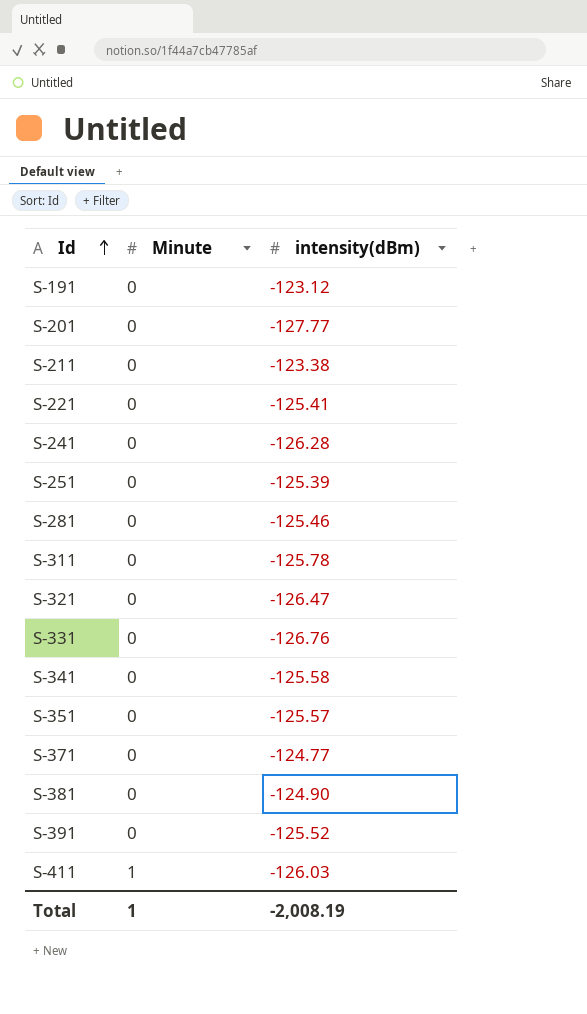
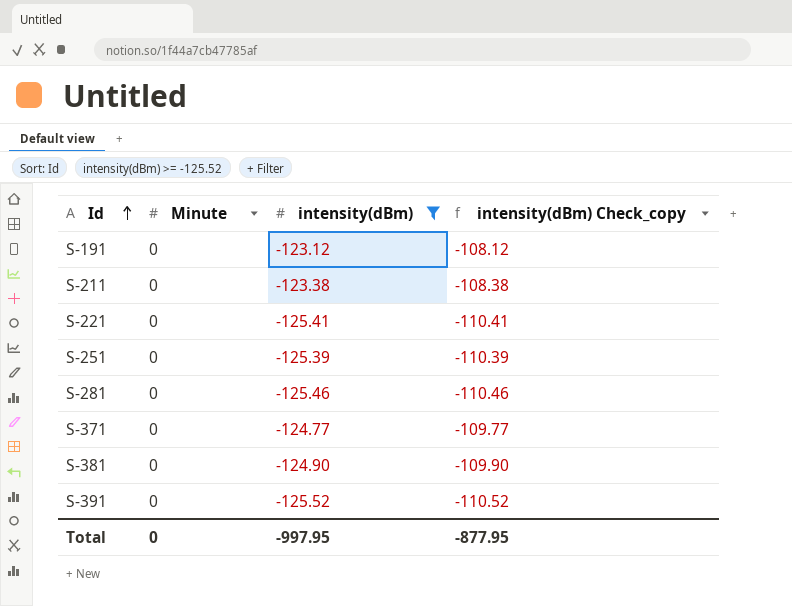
filter: none -> intensity(dBm) >= -125.52
column intensity(dBm) Check_copy | formula: none -> [intensity(dBm)] + 15
Total | Minute: 1 -> 0
Total | intensity(dBm): -2,008.19 -> -997.95

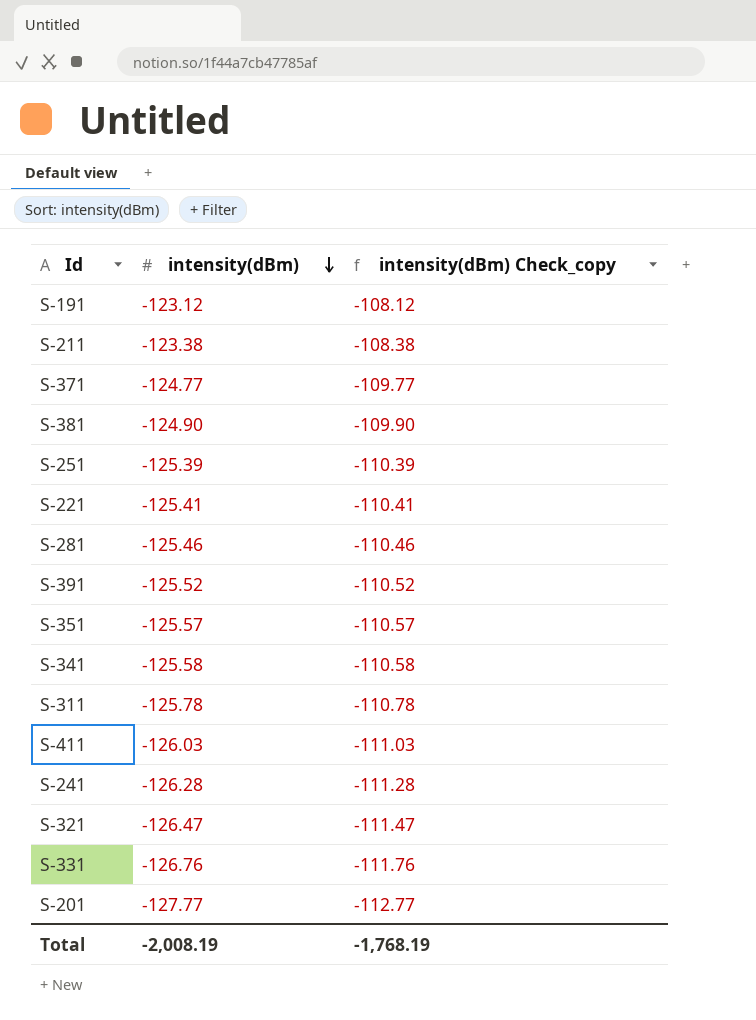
filter: intensity(dBm) >= -125.52 -> none
row order: Id ascending -> intensity(dBm) descending
column Minute | position: 2 -> none
Total | intensity(dBm): -997.95 -> -2,008.19
Total | intensity(dBm) Check_copy: -877.95 -> -1,768.19

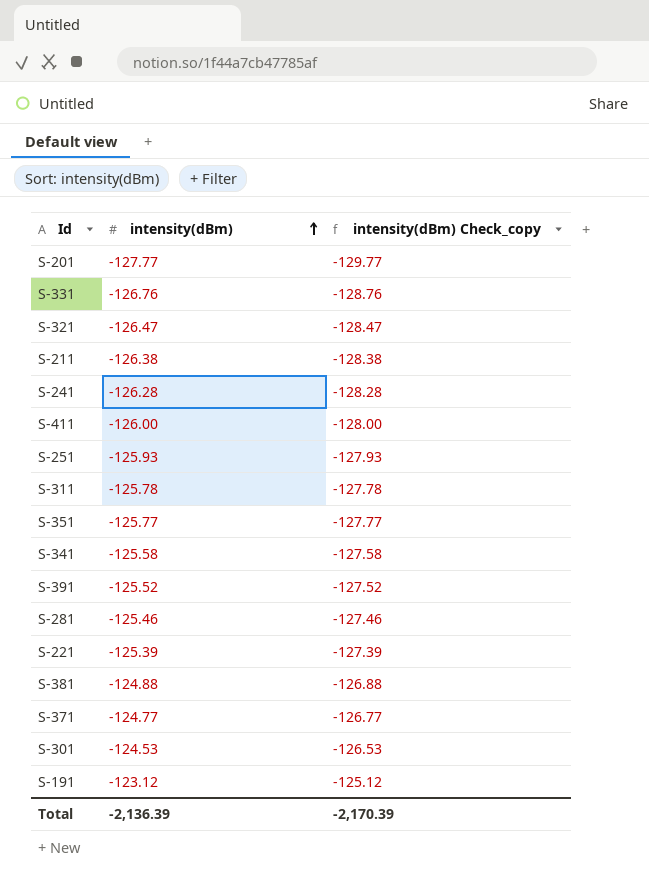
row order: intensity(dBm) descending -> intensity(dBm) ascending
column intensity(dBm) Check_copy | formula: [intensity(dBm)] + 15 -> [intensity(dBm)] - 2
S-211 | intensity(dBm): -123.38 -> -126.38
S-411 | intensity(dBm): -126.03 -> -126.00
S-251 | intensity(dBm): -125.39 -> -125.93
S-351 | intensity(dBm): -125.57 -> -125.77
S-221 | intensity(dBm): -125.41 -> -125.39
S-381 | intensity(dBm): -124.90 -> -124.88
row S-301: none -> -124.53 | -126.53
Total | intensity(dBm): -2,008.19 -> -2,136.39
Total | intensity(dBm) Check_copy: -1,768.19 -> -2,170.39

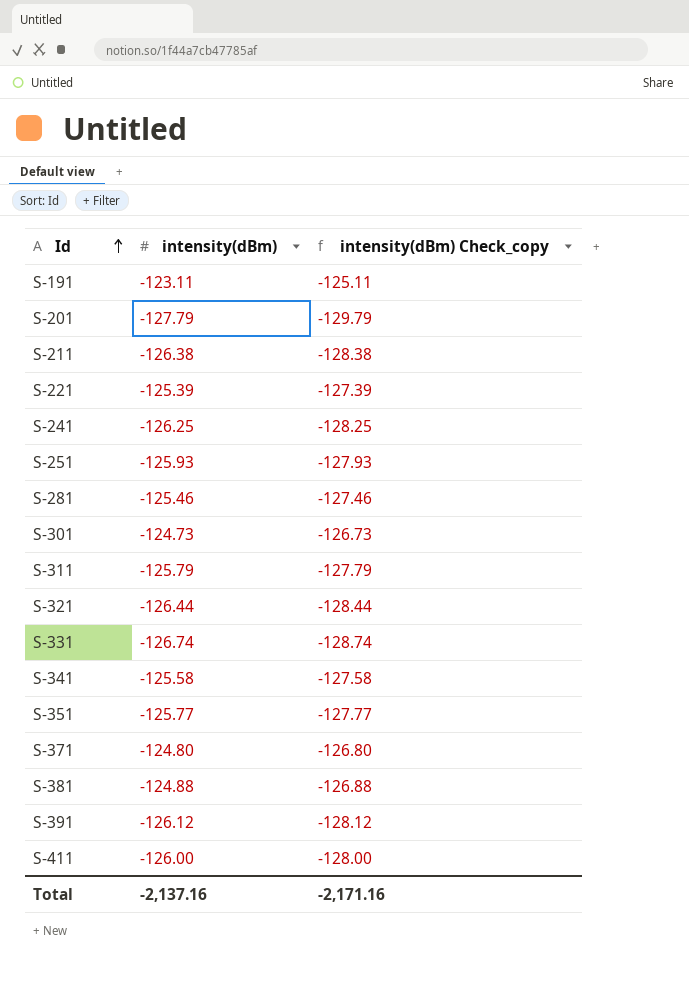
row order: intensity(dBm) ascending -> Id ascending
S-191 | intensity(dBm): -123.12 -> -123.11
S-191 | intensity(dBm) Check_copy: -125.12 -> -125.11
S-201 | intensity(dBm): -127.77 -> -127.79
S-201 | intensity(dBm) Check_copy: -129.77 -> -129.79
S-241 | intensity(dBm): -126.28 -> -126.25
S-241 | intensity(dBm) Check_copy: -128.28 -> -128.25
S-301 | intensity(dBm): -124.53 -> -124.73
S-301 | intensity(dBm) Check_copy: -126.53 -> -126.73
S-311 | intensity(dBm): -125.78 -> -125.79
S-311 | intensity(dBm) Check_copy: -127.78 -> -127.79
S-321 | intensity(dBm): -126.47 -> -126.44
S-321 | intensity(dBm) Check_copy: -128.47 -> -128.44
S-331 | intensity(dBm): -126.76 -> -126.74
S-331 | intensity(dBm) Check_copy: -128.76 -> -128.74
S-371 | intensity(dBm): -124.77 -> -124.80
S-371 | intensity(dBm) Check_copy: -126.77 -> -126.80
S-391 | intensity(dBm): -125.52 -> -126.12
S-391 | intensity(dBm) Check_copy: -127.52 -> -128.12
Total | intensity(dBm): -2,136.39 -> -2,137.16
Total | intensity(dBm) Check_copy: -2,170.39 -> -2,171.16

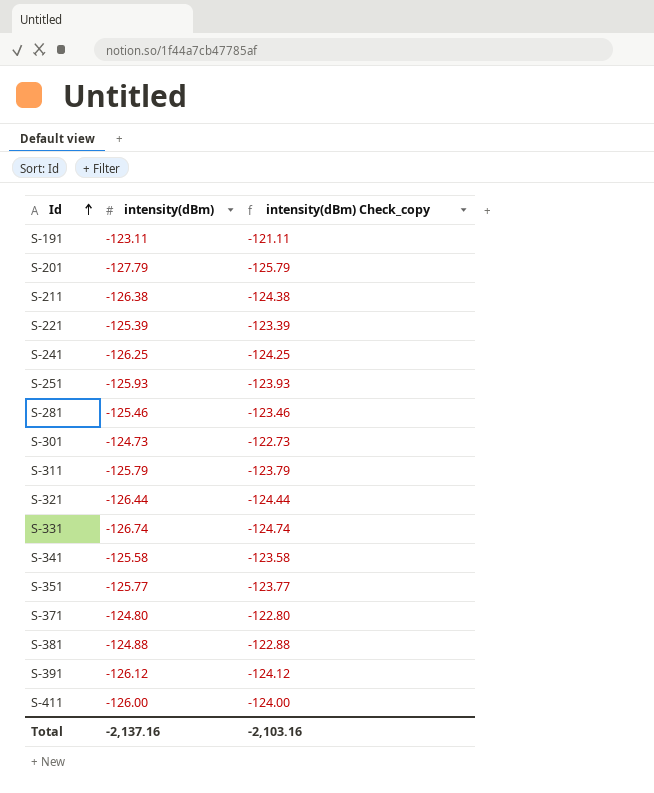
column intensity(dBm) Check_copy | formula: [intensity(dBm)] - 2 -> [intensity(dBm)] + 2
Total | intensity(dBm) Check_copy: -2,171.16 -> -2,103.16

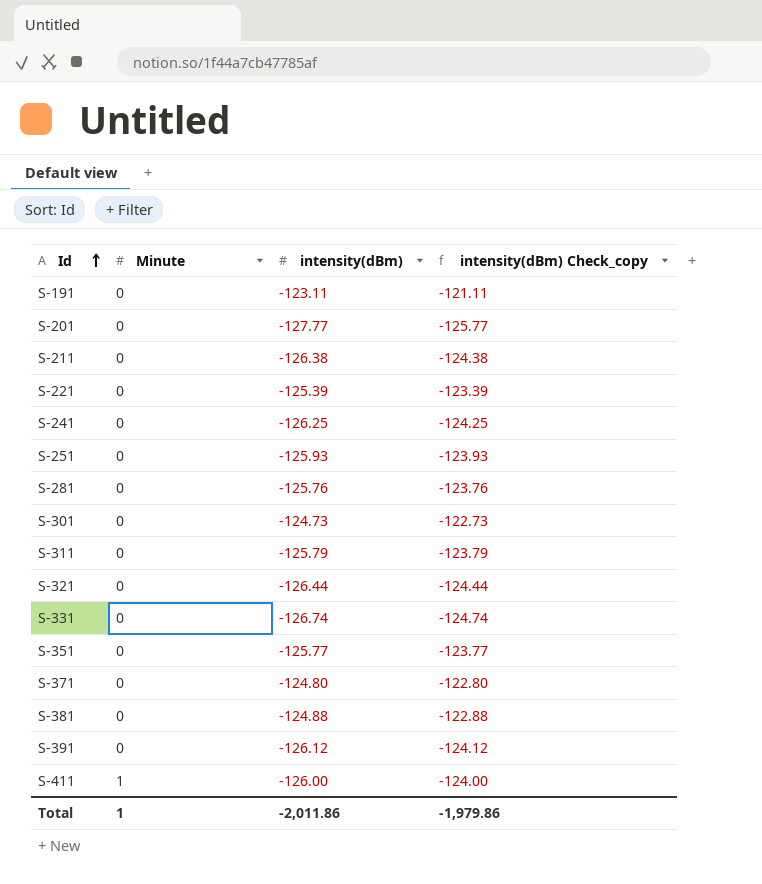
column Minute | position: none -> 2
row S-341: -125.58 | -123.58 -> none
S-201 | intensity(dBm): -127.79 -> -127.77
S-201 | intensity(dBm) Check_copy: -125.79 -> -125.77
S-281 | intensity(dBm): -125.46 -> -125.76
S-281 | intensity(dBm) Check_copy: -123.46 -> -123.76
Total | intensity(dBm): -2,137.16 -> -2,011.86
Total | intensity(dBm) Check_copy: -2,103.16 -> -1,979.86

